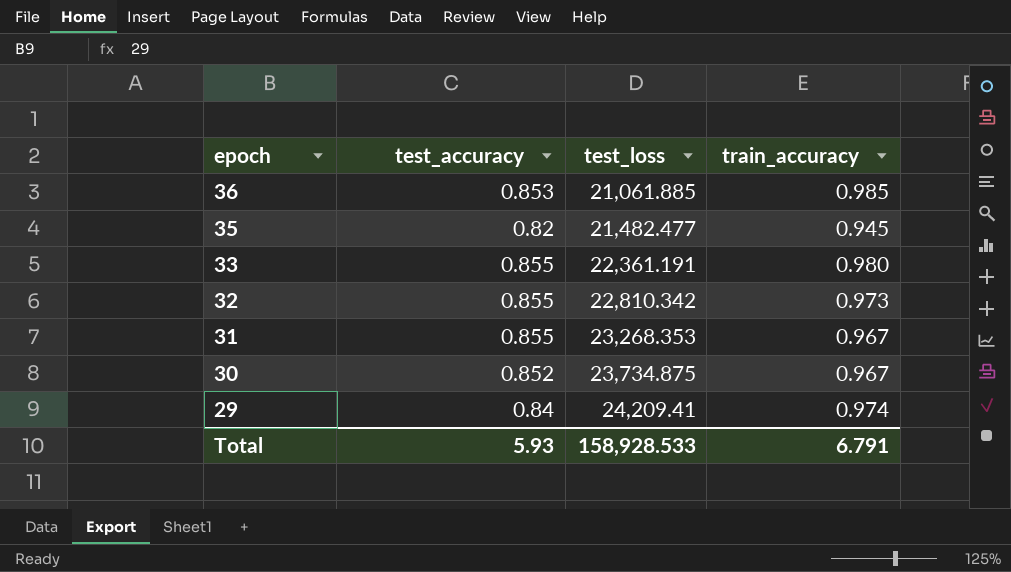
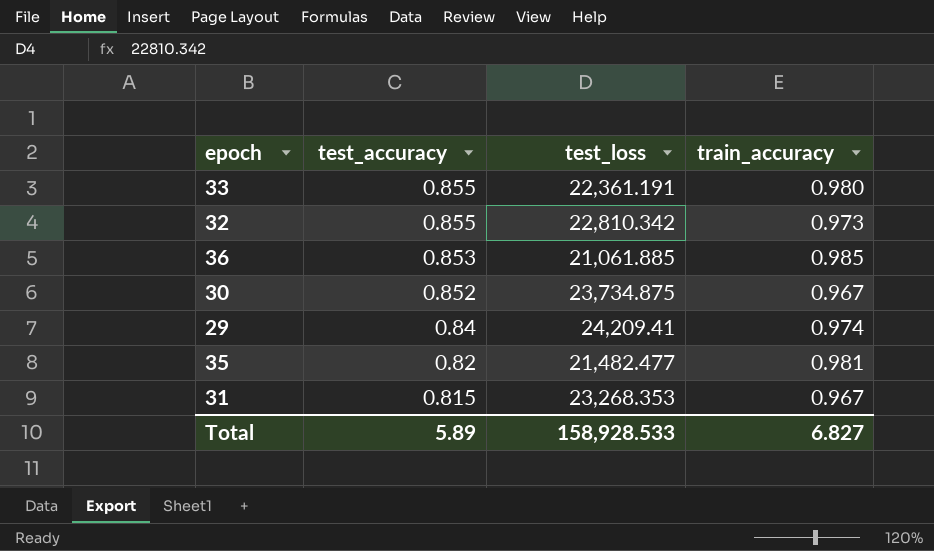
row order: epoch descending -> test_accuracy descending
35 | train_accuracy: 0.945 -> 0.981
31 | test_accuracy: 0.855 -> 0.815
Total | test_accuracy: 5.93 -> 5.89
Total | train_accuracy: 6.791 -> 6.827

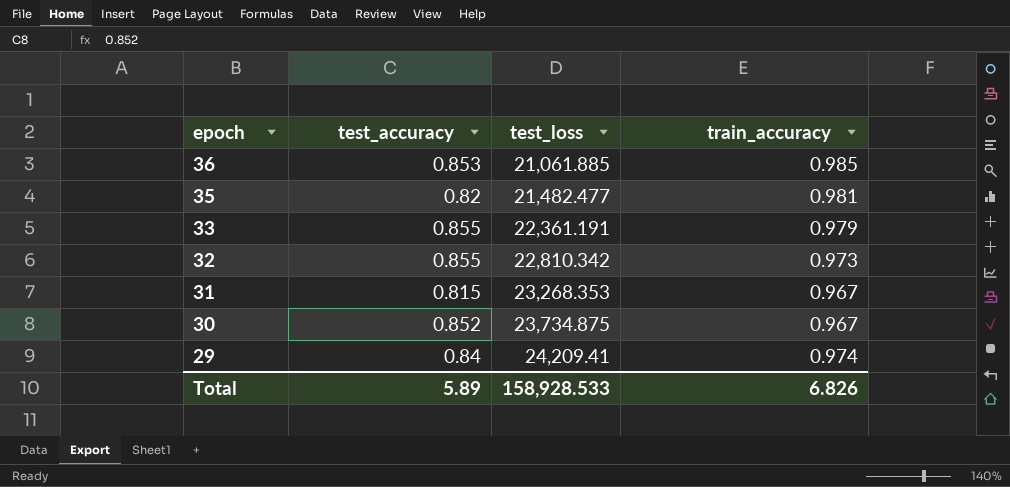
row order: test_accuracy descending -> epoch descending
33 | train_accuracy: 0.980 -> 0.979
Total | train_accuracy: 6.827 -> 6.826

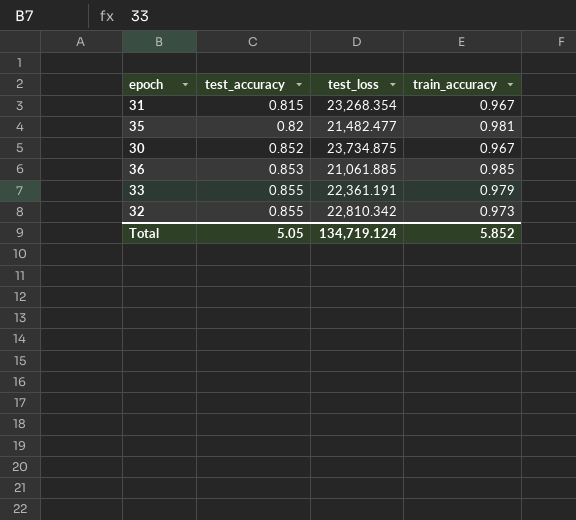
row order: epoch descending -> test_accuracy ascending
row 29: 0.84 | 24,209.41 | 0.974 -> none
31 | test_loss: 23,268.353 -> 23,268.354
Total | test_accuracy: 5.89 -> 5.05
Total | test_loss: 158,928.533 -> 134,719.124
Total | train_accuracy: 6.826 -> 5.852

